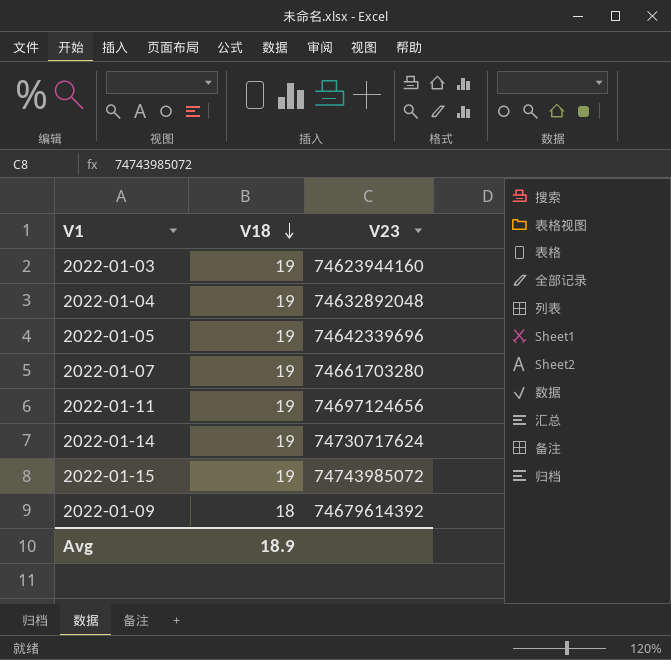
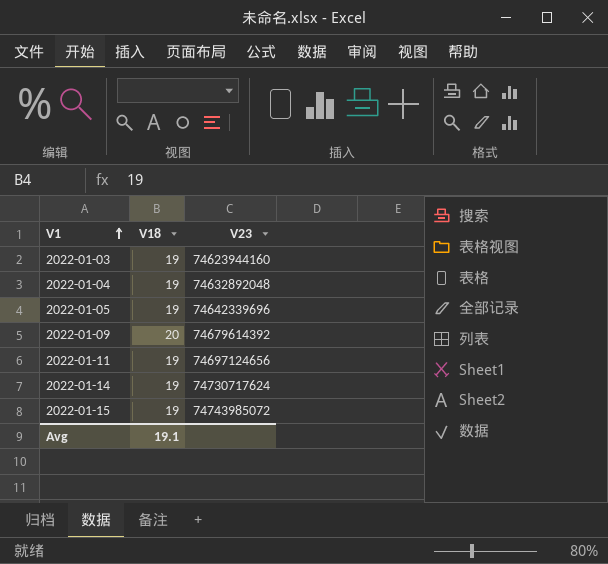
row order: V18 descending -> V1 ascending
row 2022-01-07: 19 | 74661703280 -> none
2022-01-09 | V18: 18 -> 20
Avg | V18: 18.9 -> 19.1

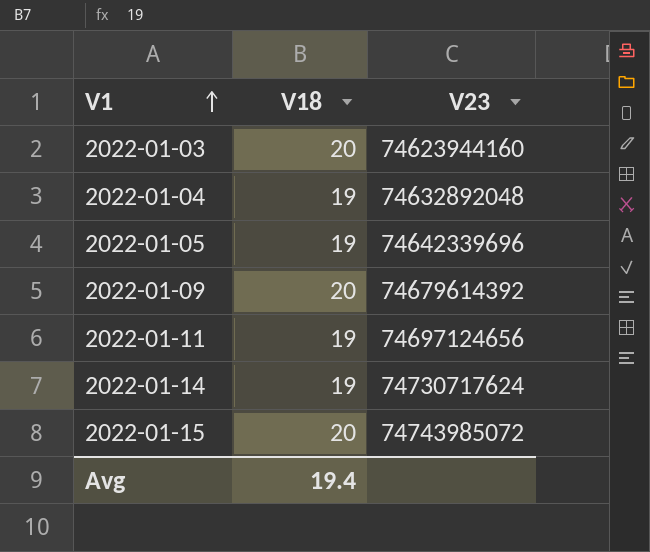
2022-01-03 | V18: 19 -> 20
2022-01-15 | V18: 19 -> 20
Avg | V18: 19.1 -> 19.4

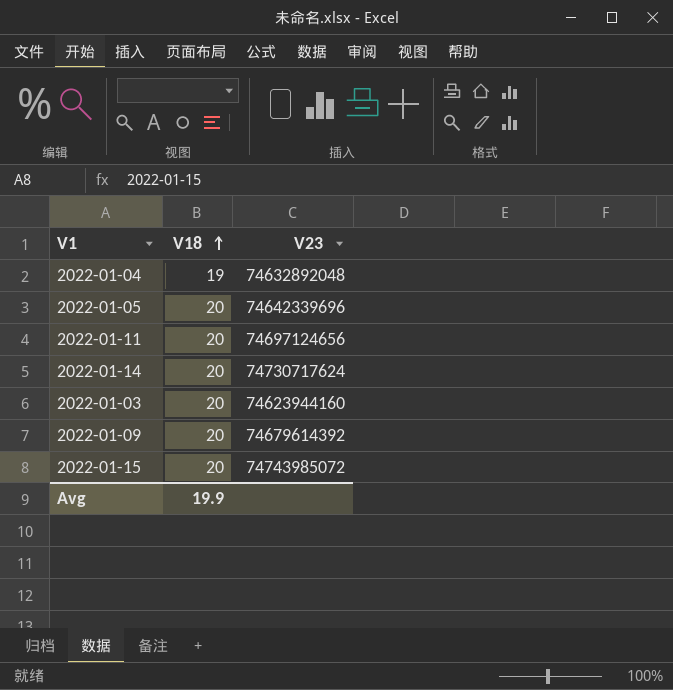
row order: V1 ascending -> V18 ascending
2022-01-05 | V18: 19 -> 20
2022-01-11 | V18: 19 -> 20
2022-01-14 | V18: 19 -> 20
Avg | V18: 19.4 -> 19.9

